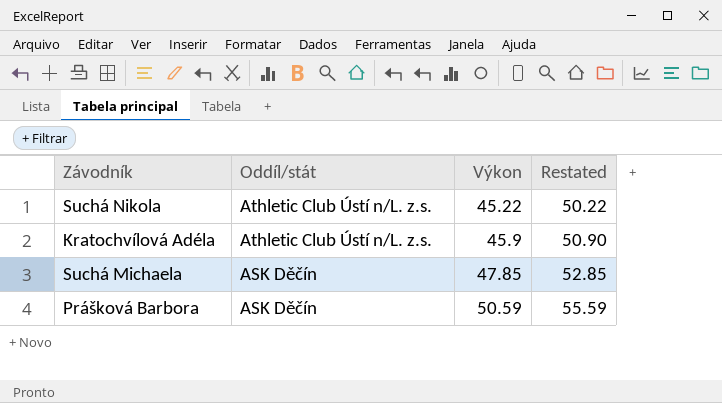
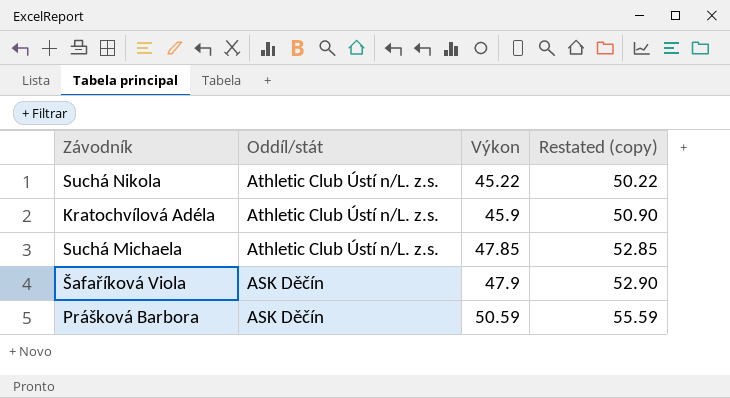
column name: Restated -> Restated (copy)
Suchá Michaela | Oddíl/stát: ASK Děčín -> Athletic Club Ústí n/L. z.s.
row Šafaříková Viola: none -> ASK Děčín | 47.9 | 52.90

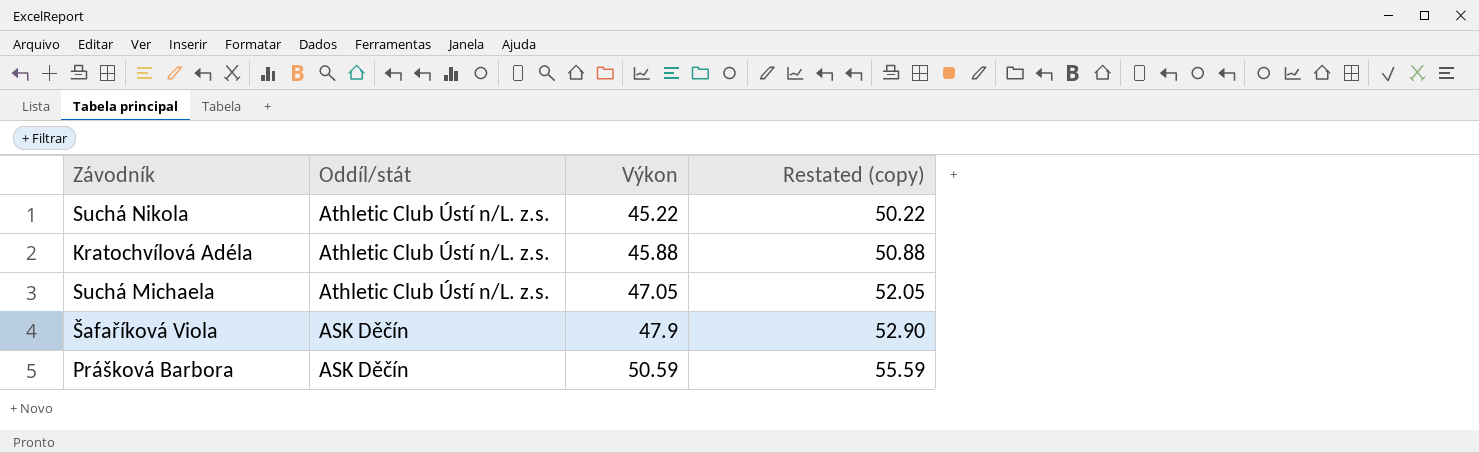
Kratochvílová Adéla | Výkon: 45.9 -> 45.88
Kratochvílová Adéla | Restated (copy): 50.90 -> 50.88
Suchá Michaela | Výkon: 47.85 -> 47.05
Suchá Michaela | Restated (copy): 52.85 -> 52.05

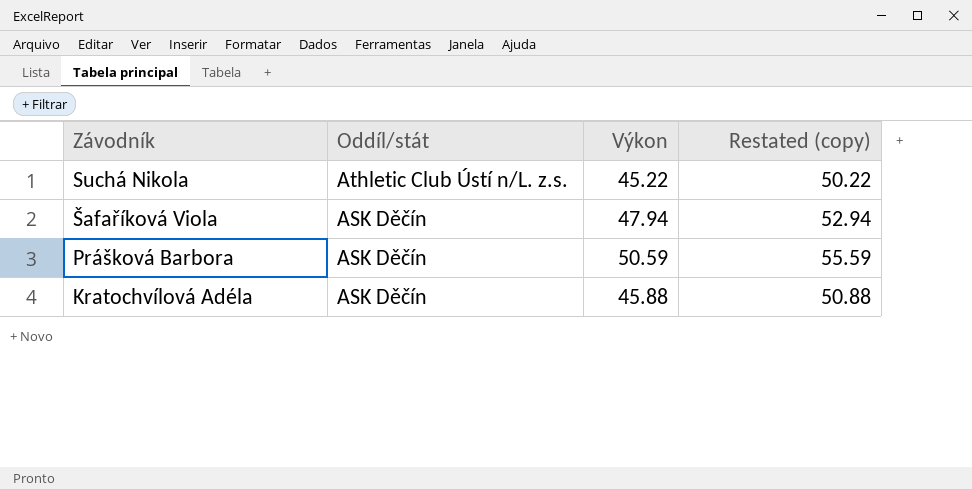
row order: Oddíl/stát descending -> Závodník descending
row Suchá Michaela: Athletic Club Ústí n/L. z.s. | 47.05 | 52.05 -> none
Šafaříková Viola | Výkon: 47.9 -> 47.94
Šafaříková Viola | Restated (copy): 52.90 -> 52.94
Kratochvílová Adéla | Oddíl/stát: Athletic Club Ústí n/L. z.s. -> ASK Děčín

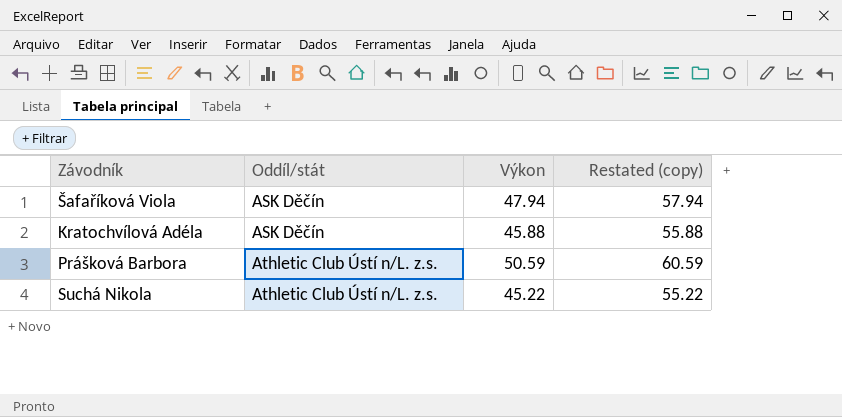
row order: Závodník descending -> Oddíl/stát ascending
column Restated (copy) | formula: [Výkon] + 5 -> [Výkon] + 10
Prášková Barbora | Oddíl/stát: ASK Děčín -> Athletic Club Ústí n/L. z.s.

